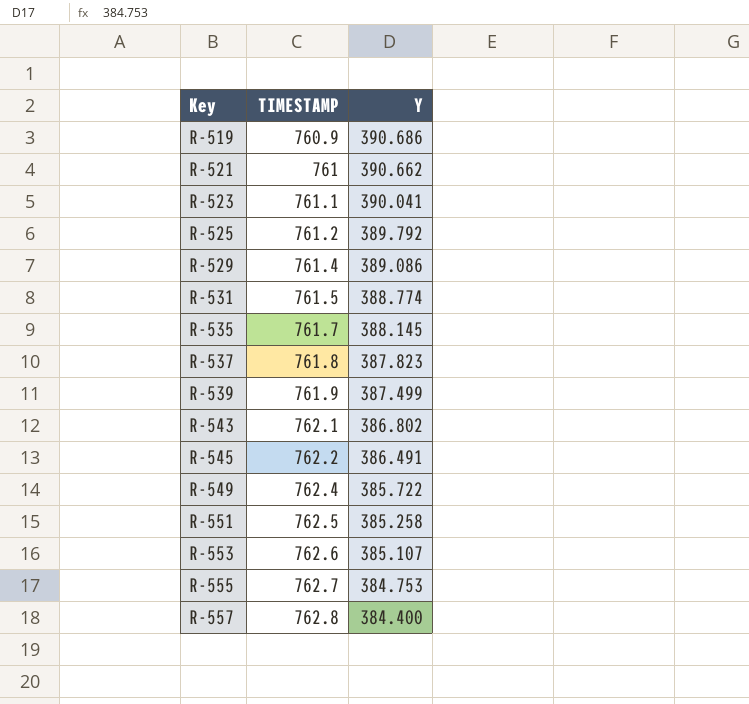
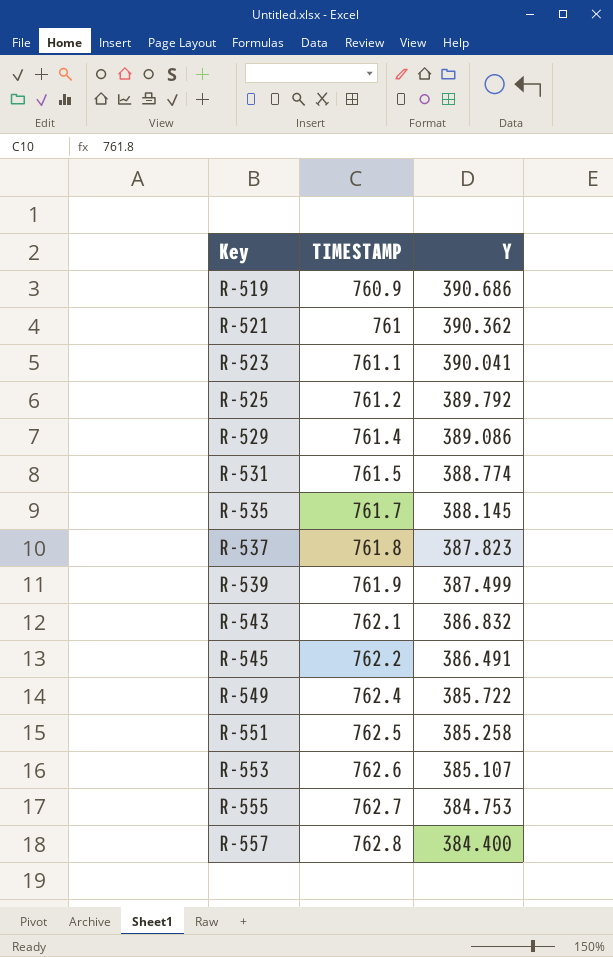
R-521 | Y: 390.662 -> 390.362
R-543 | Y: 386.802 -> 386.832

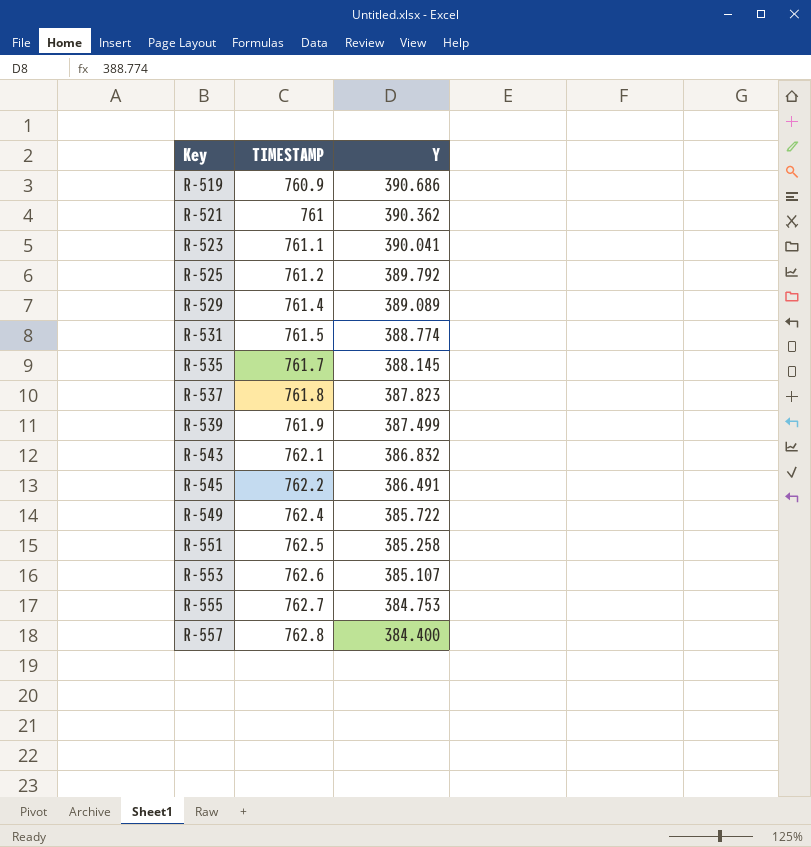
R-529 | Y: 389.086 -> 389.089

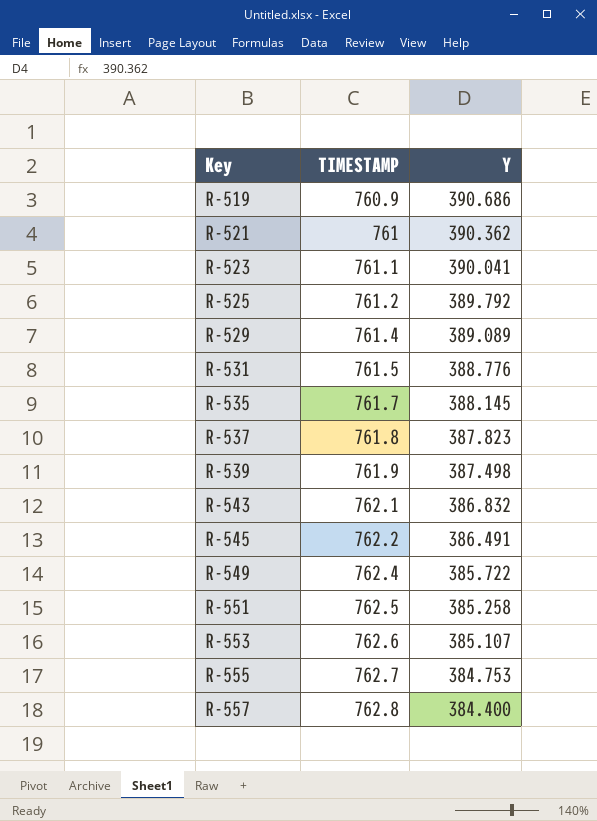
R-531 | Y: 388.774 -> 388.776
R-539 | Y: 387.499 -> 387.498

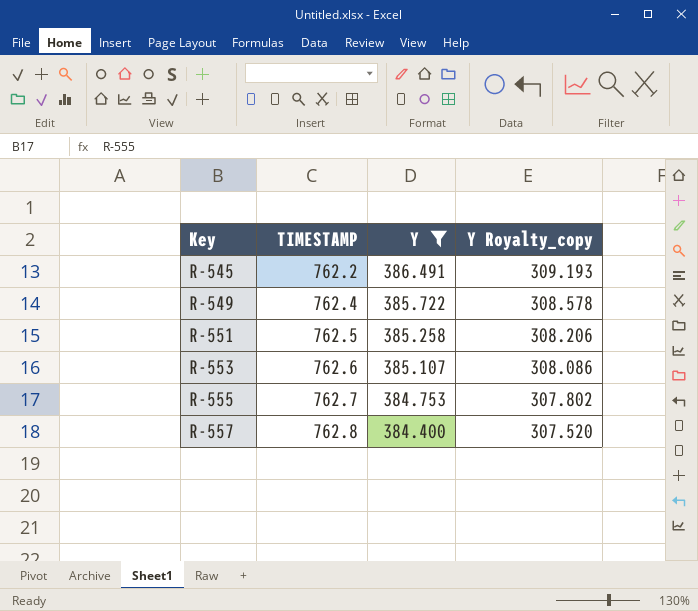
filter: none -> Y <= 386.491
column Y Royalty_copy | formula: none -> [Y] * 0.8

